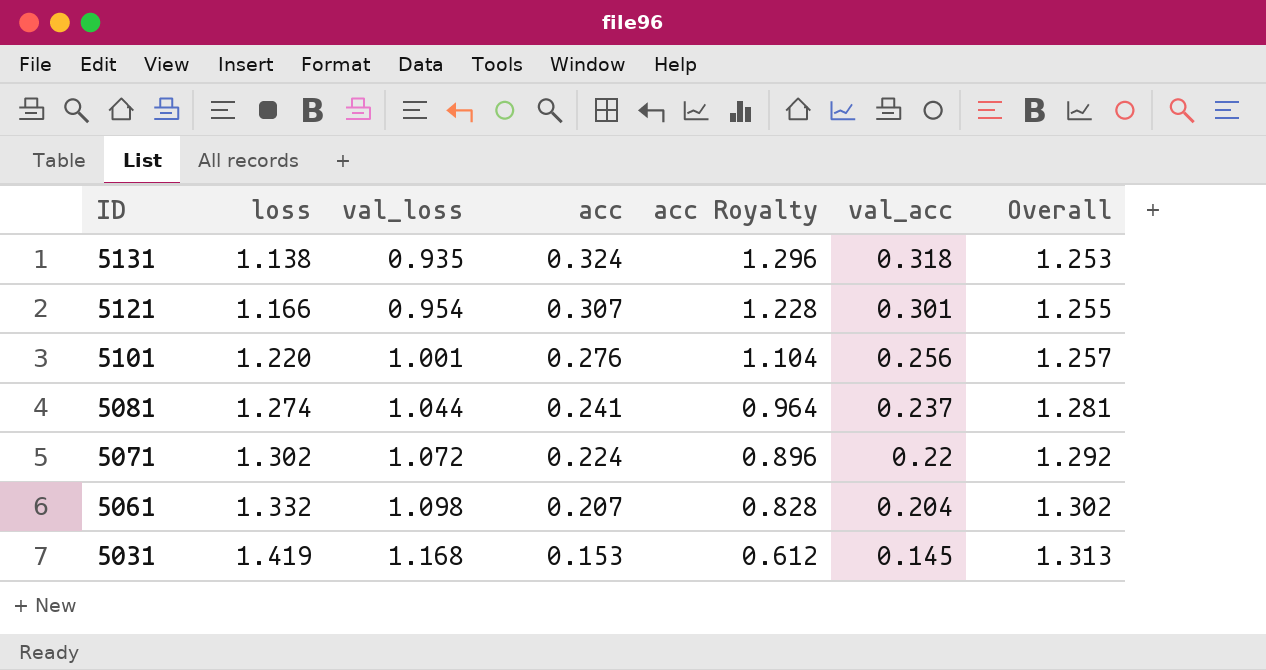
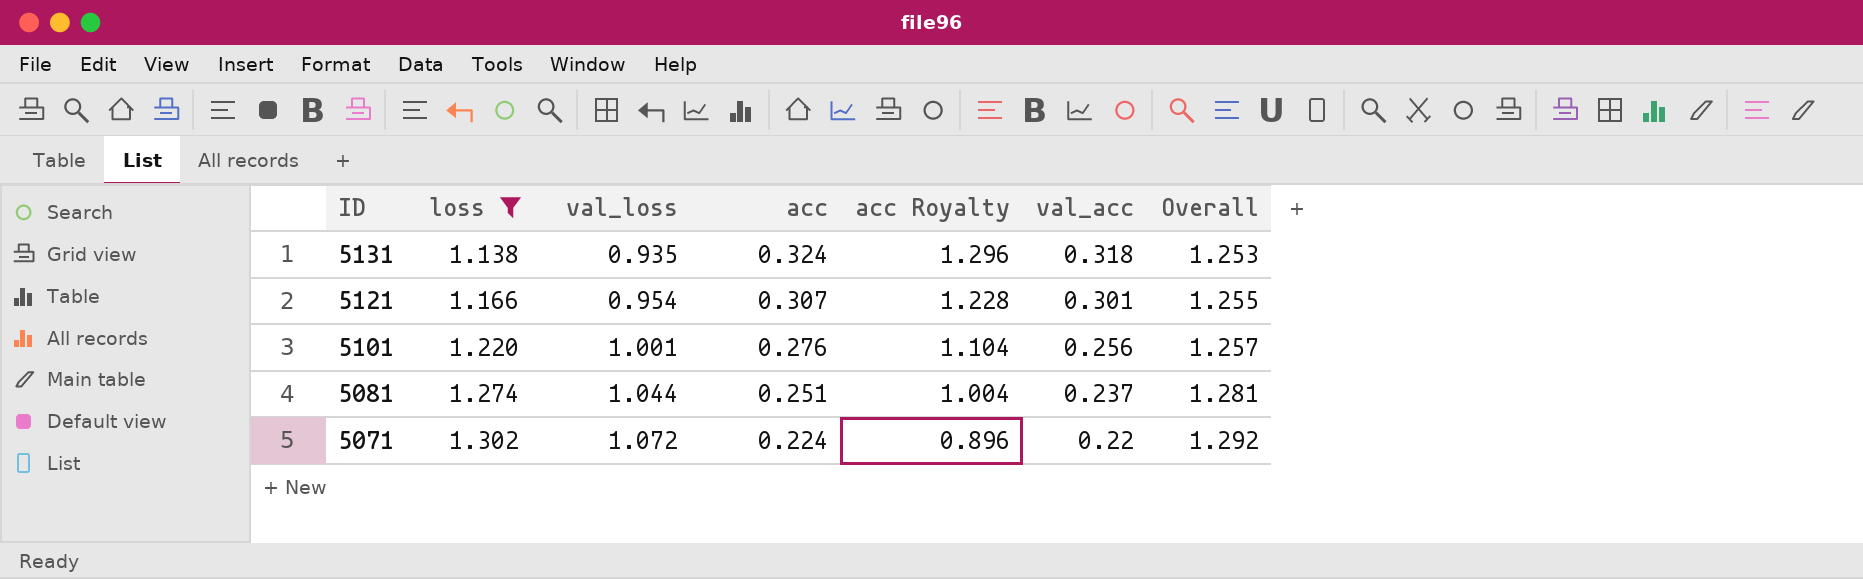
filter: none -> loss <= 1.302
5081 | acc: 0.241 -> 0.251
5081 | acc Royalty: 0.964 -> 1.004

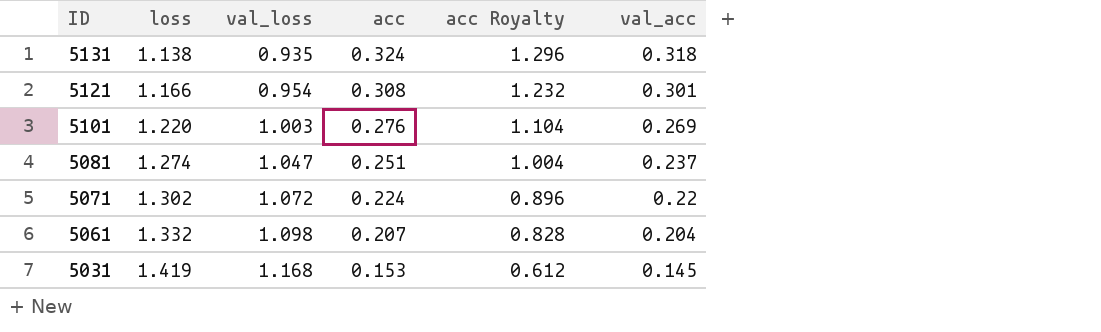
filter: loss <= 1.302 -> none
column Overall | formula: [val_loss] + [val_acc] -> none
5121 | acc: 0.307 -> 0.308
5121 | acc Royalty: 1.228 -> 1.232
5101 | val_loss: 1.001 -> 1.003
5101 | val_acc: 0.256 -> 0.269
5081 | val_loss: 1.044 -> 1.047

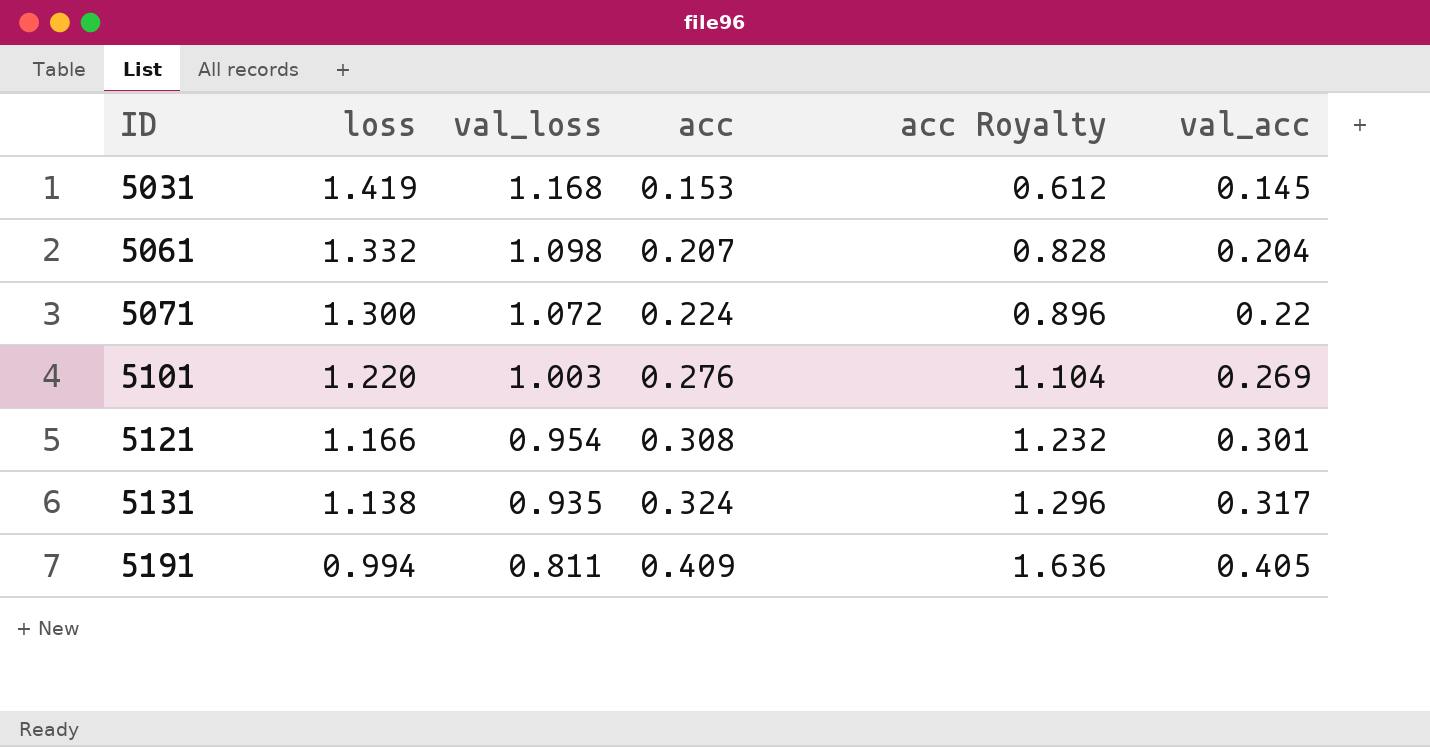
row order: ID descending -> ID ascending
row 5081: 1.274 | 1.047 | 0.251 | 1.004 | 0.237 -> none
5071 | loss: 1.302 -> 1.300
5131 | val_acc: 0.318 -> 0.317
row 5191: none -> 0.994 | 0.811 | 0.409 | 1.636 | 0.405

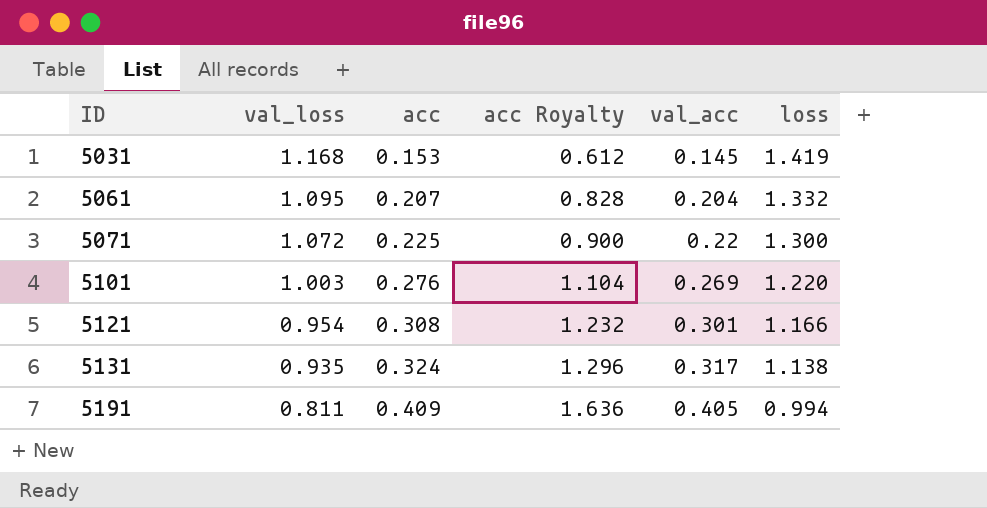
column loss | position: 2 -> 6
5061 | val_loss: 1.098 -> 1.095
5071 | acc: 0.224 -> 0.225
5071 | acc Royalty: 0.896 -> 0.900

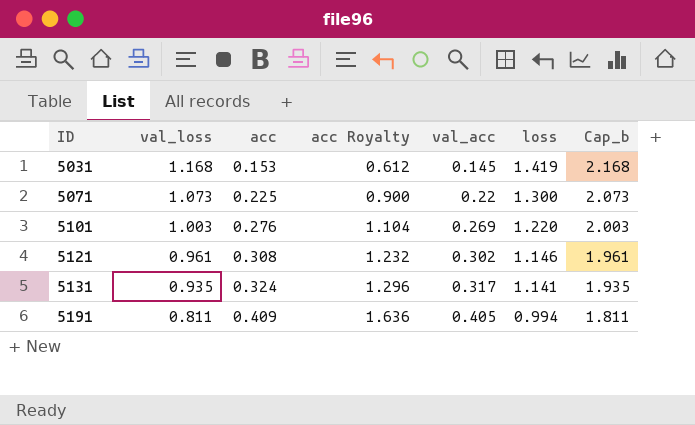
column Cap_b | formula: none -> [val_loss] + 1
row 5061: 1.095 | 0.207 | 0.828 | 0.204 | 1.332 -> none
5071 | val_loss: 1.072 -> 1.073
5121 | val_loss: 0.954 -> 0.961
5121 | val_acc: 0.301 -> 0.302
5121 | loss: 1.166 -> 1.146
5131 | loss: 1.138 -> 1.141

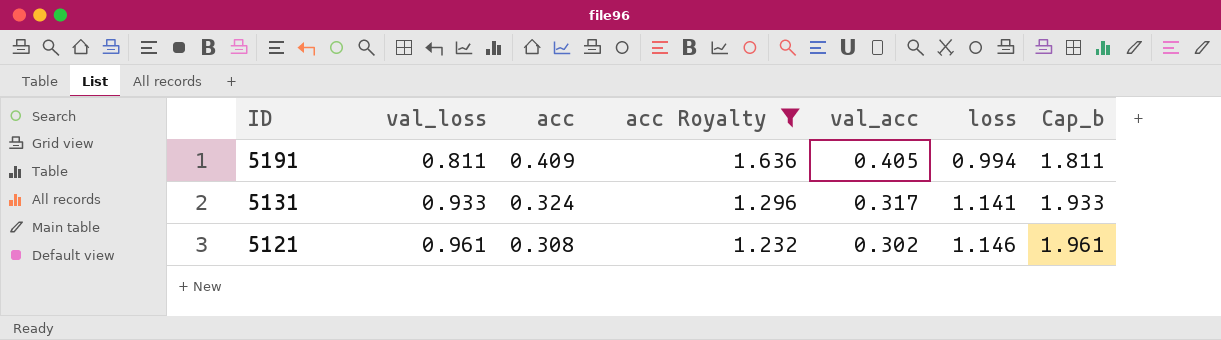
filter: none -> acc Royalty >= 1.232
row order: ID ascending -> ID descending
5131 | val_loss: 0.935 -> 0.933
5131 | Cap_b: 1.935 -> 1.933

